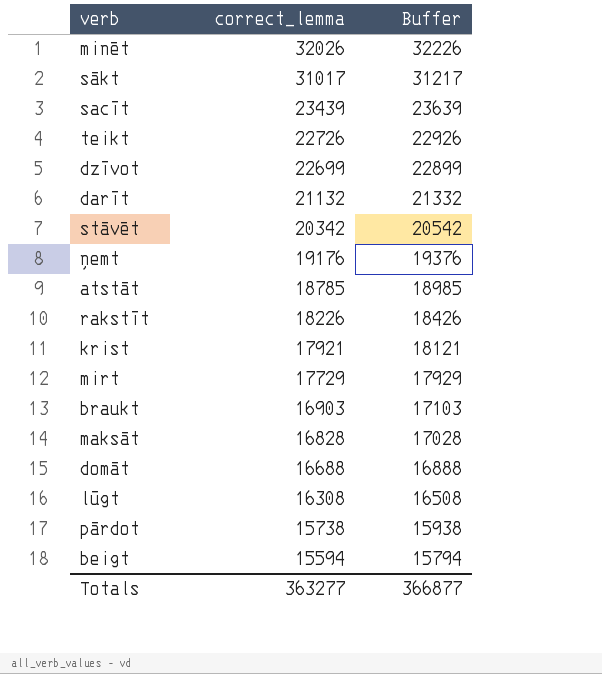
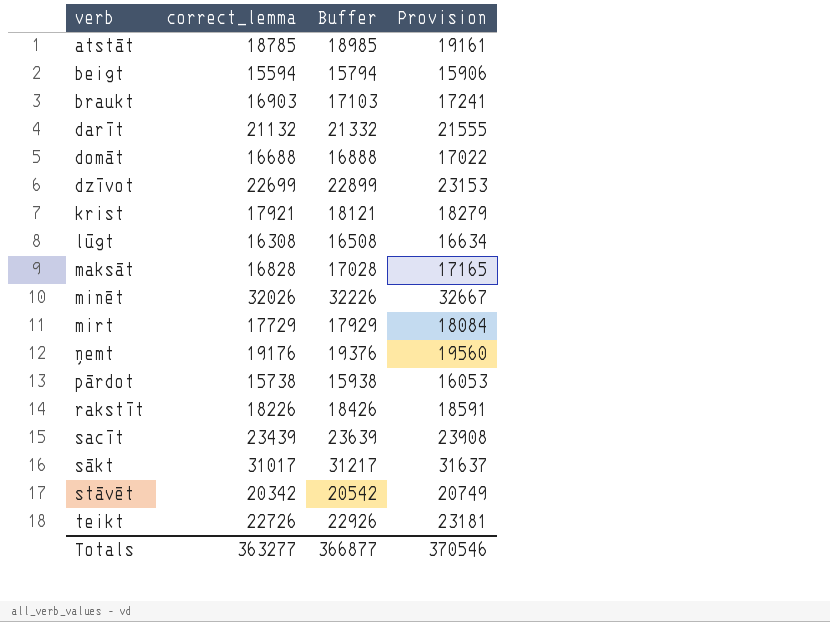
row order: correct_lemma descending -> verb ascending
column Provision | formula: none -> [correct_lemma] * 1.02

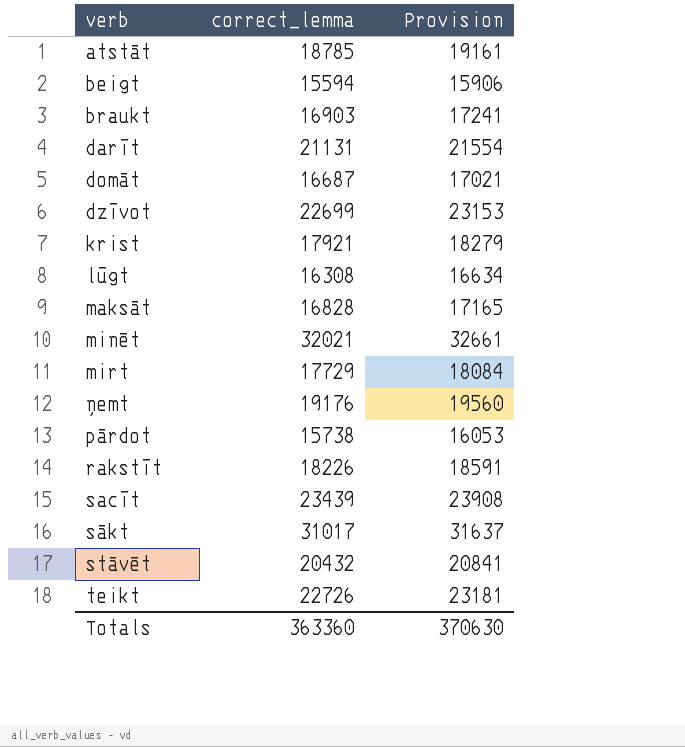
column Buffer | formula: [correct_lemma] + 200 -> none
darīt | correct_lemma: 21132 -> 21131
darīt | Provision: 21555 -> 21554
domāt | correct_lemma: 16688 -> 16687
domāt | Provision: 17022 -> 17021
minēt | correct_lemma: 32026 -> 32021
minēt | Provision: 32667 -> 32661
stāvēt | correct_lemma: 20342 -> 20432
stāvēt | Provision: 20749 -> 20841
Totals | correct_lemma: 363277 -> 363360
Totals | Provision: 370546 -> 370630

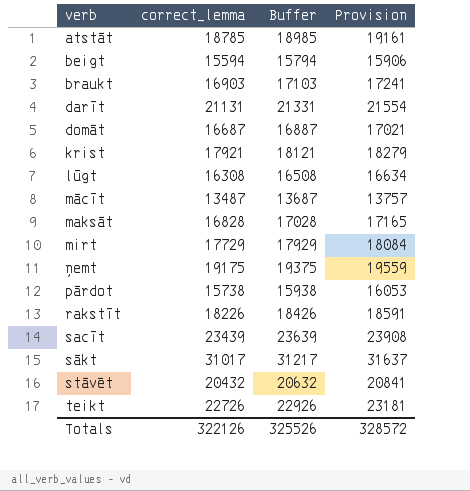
column Buffer | formula: none -> [correct_lemma] + 200
row dzīvot: 22699 | 23153 -> none
row minēt: 32021 | 32661 -> none
row mācīt: none -> 13487 | 13687 | 13757
ņemt | correct_lemma: 19176 -> 19175
ņemt | Provision: 19560 -> 19559
Totals | correct_lemma: 363360 -> 322126
Totals | Provision: 370630 -> 328572

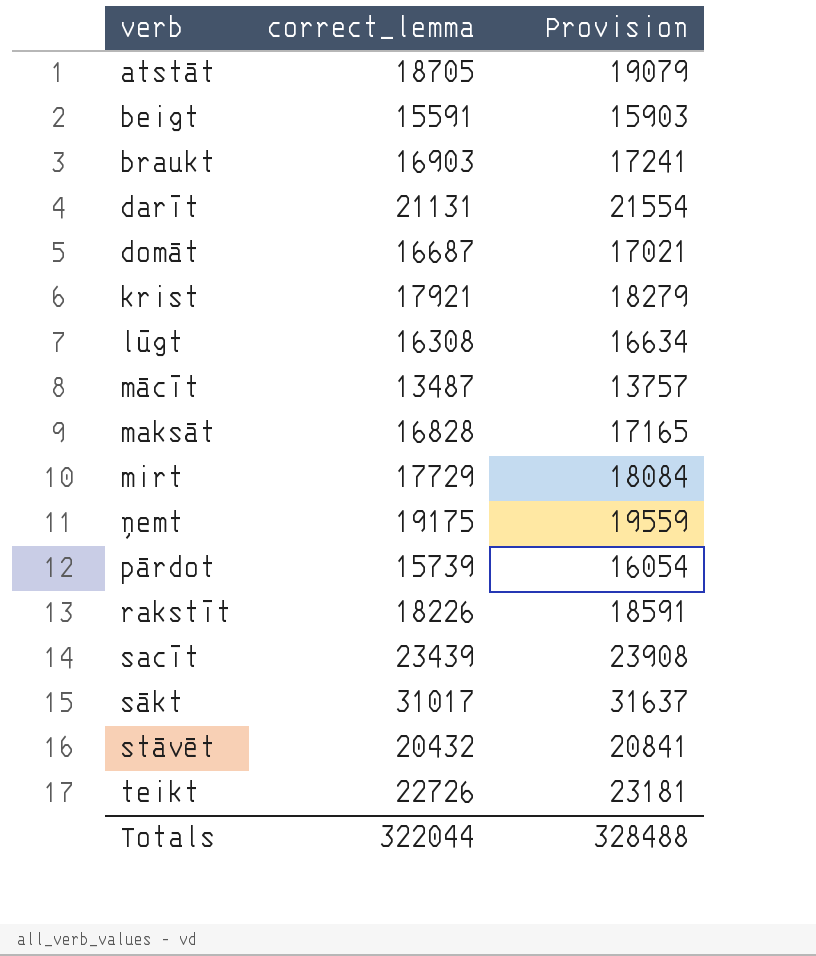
column Buffer | formula: [correct_lemma] + 200 -> none
atstāt | correct_lemma: 18785 -> 18705
atstāt | Provision: 19161 -> 19079
beigt | correct_lemma: 15594 -> 15591
beigt | Provision: 15906 -> 15903
pārdot | correct_lemma: 15738 -> 15739
pārdot | Provision: 16053 -> 16054
Totals | correct_lemma: 322126 -> 322044
Totals | Provision: 328572 -> 328488

